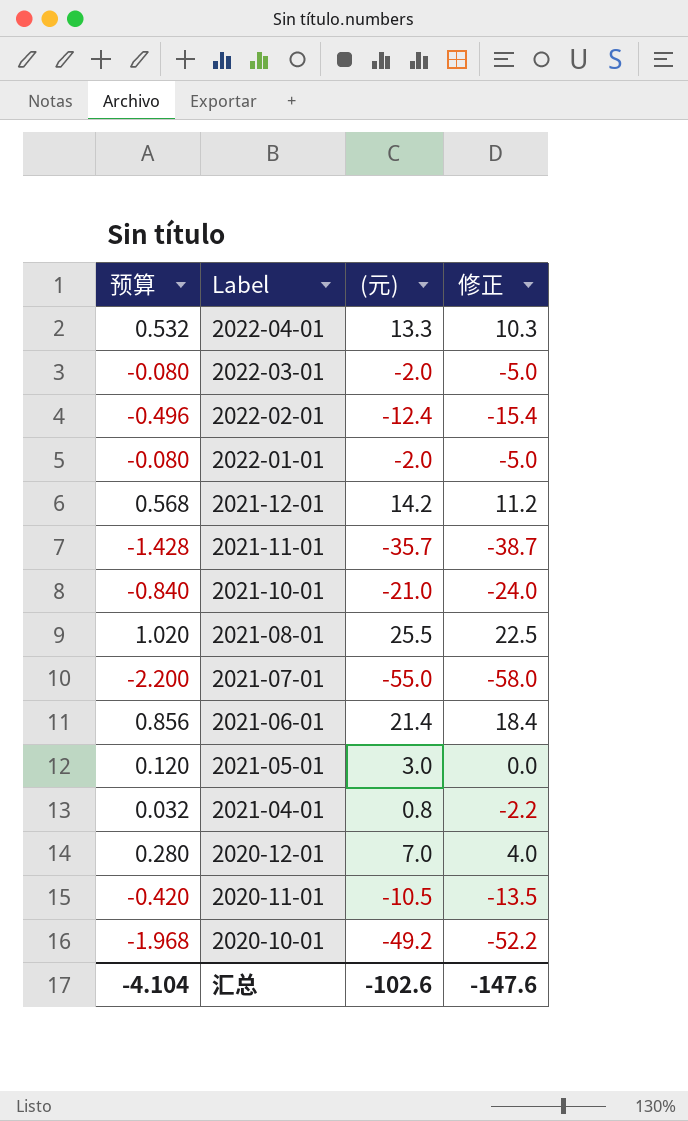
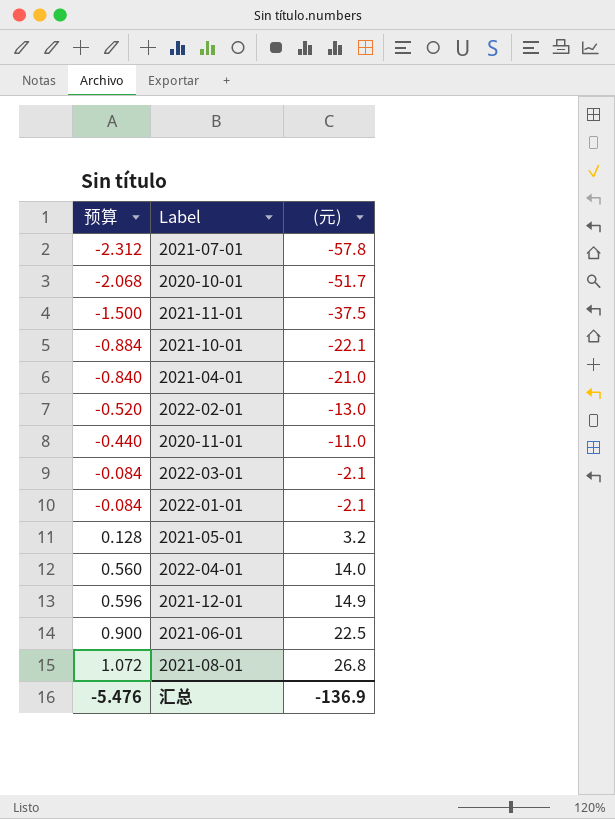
row order: Label descending -> 预算 ascending
column 修正 | formula: [(元)] - 3 -> none
row 2020-12-01: 0.280 | 7.0 | 4.0 -> none
2021-07-01 | 预算: -2.200 -> -2.312
2021-07-01 | (元): -55.0 -> -57.8
2020-10-01 | 预算: -1.968 -> -2.068
2020-10-01 | (元): -49.2 -> -51.7
2021-11-01 | 预算: -1.428 -> -1.500
2021-11-01 | (元): -35.7 -> -37.5
2021-10-01 | 预算: -0.840 -> -0.884
2021-10-01 | (元): -21.0 -> -22.1
2021-04-01 | 预算: 0.032 -> -0.840
2021-04-01 | (元): 0.8 -> -21.0
2022-02-01 | 预算: -0.496 -> -0.520
2022-02-01 | (元): -12.4 -> -13.0
2020-11-01 | 预算: -0.420 -> -0.440
2020-11-01 | (元): -10.5 -> -11.0
2022-03-01 | 预算: -0.080 -> -0.084
2022-03-01 | (元): -2.0 -> -2.1
2022-01-01 | 预算: -0.080 -> -0.084
2022-01-01 | (元): -2.0 -> -2.1
2021-05-01 | 预算: 0.120 -> 0.128
2021-05-01 | (元): 3.0 -> 3.2
2022-04-01 | 预算: 0.532 -> 0.560
2022-04-01 | (元): 13.3 -> 14.0
2021-12-01 | 预算: 0.568 -> 0.596
2021-12-01 | (元): 14.2 -> 14.9
2021-06-01 | 预算: 0.856 -> 0.900
2021-06-01 | (元): 21.4 -> 22.5
2021-08-01 | 预算: 1.020 -> 1.072
2021-08-01 | (元): 25.5 -> 26.8
汇总 | 预算: -4.104 -> -5.476
汇总 | (元): -102.6 -> -136.9

